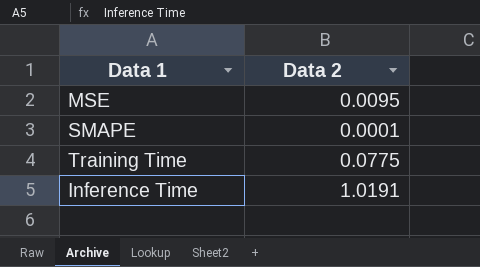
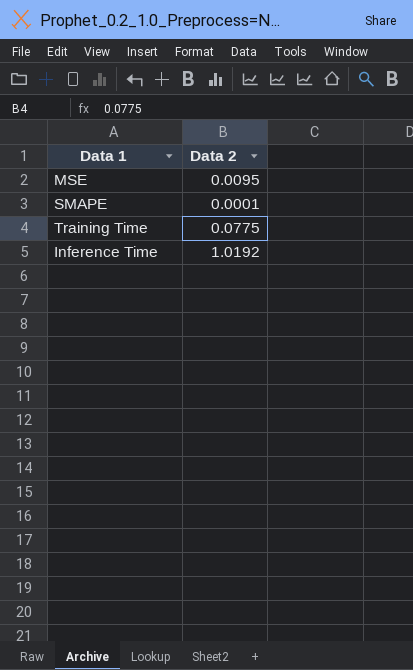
Inference Time | Data 2: 1.0191 -> 1.0192

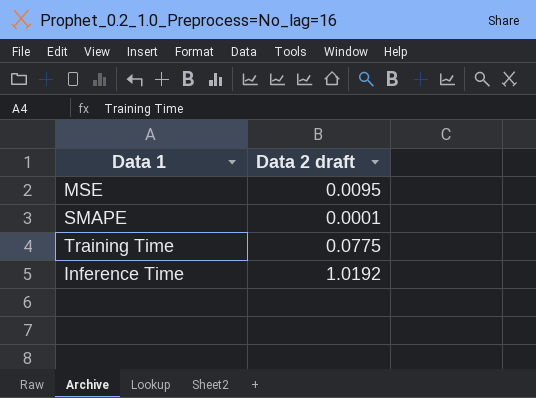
column name: Data 2 -> Data 2 draft

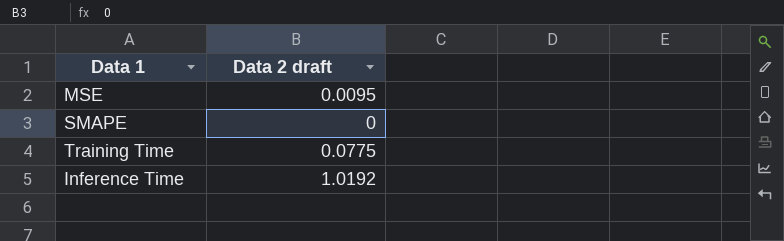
SMAPE | Data 2 draft: 0.0001 -> 0

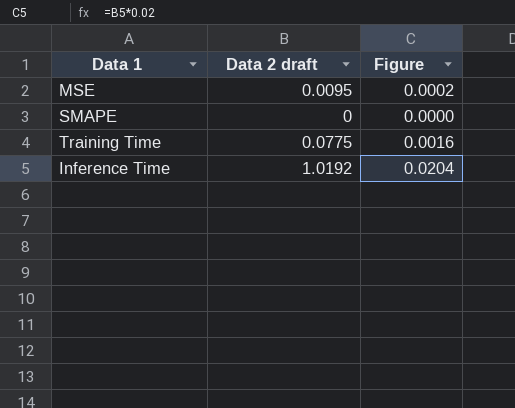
column Figure | formula: none -> [Data 2 draft] * 0.02

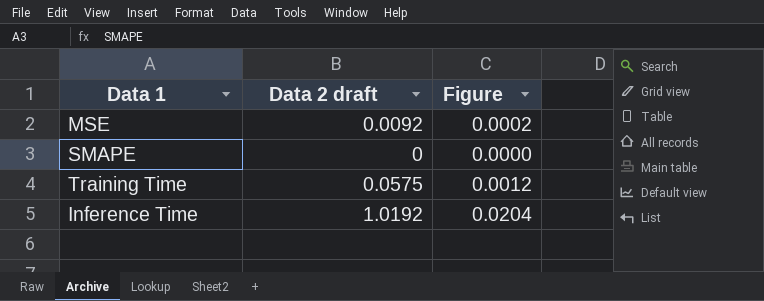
MSE | Data 2 draft: 0.0095 -> 0.0092
Training Time | Data 2 draft: 0.0775 -> 0.0575
Training Time | Figure: 0.0016 -> 0.0012

